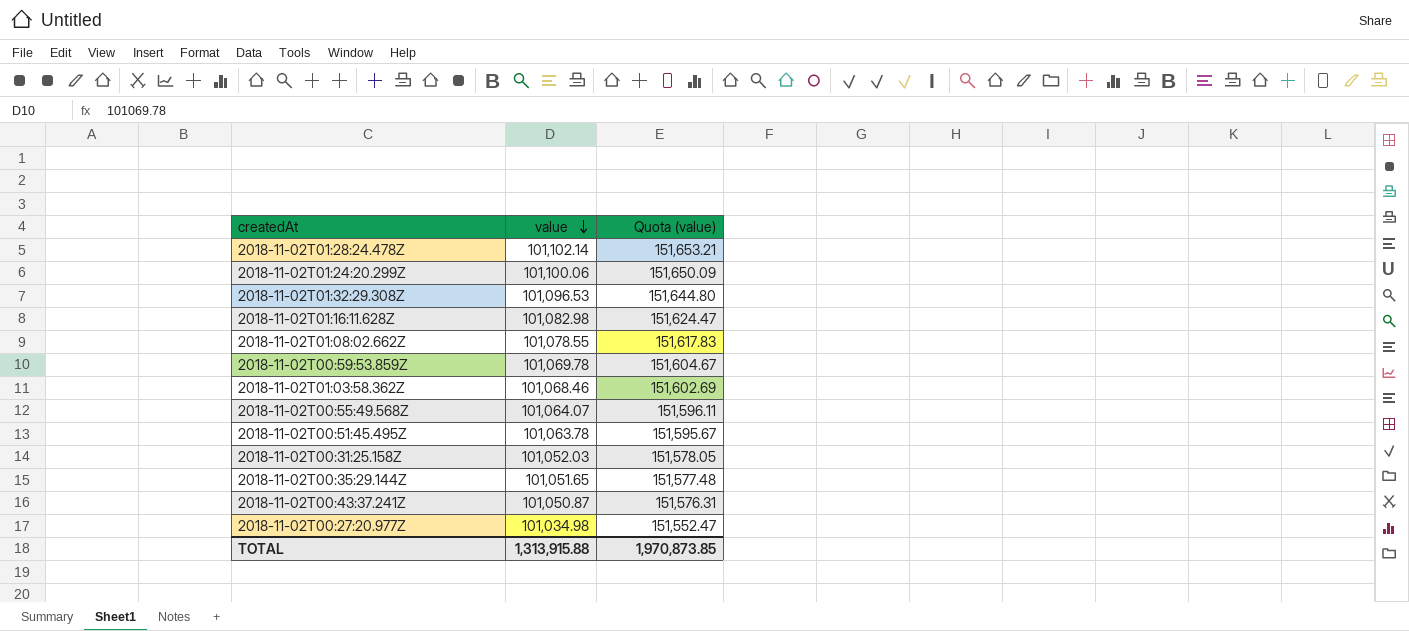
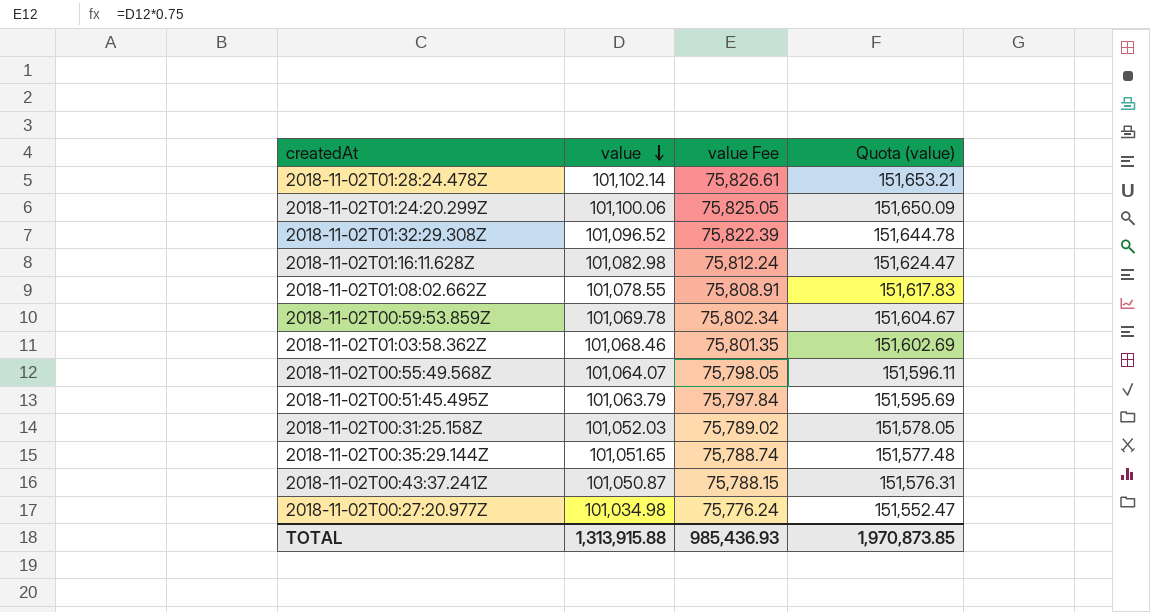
column value Fee | formula: none -> [value] * 0.75
2018-11-02T01:32:29.308Z | value: 101,096.53 -> 101,096.52
2018-11-02T01:32:29.308Z | Quota (value): 151,644.80 -> 151,644.78
2018-11-02T00:51:45.495Z | value: 101,063.78 -> 101,063.79
2018-11-02T00:51:45.495Z | Quota (value): 151,595.67 -> 151,595.69

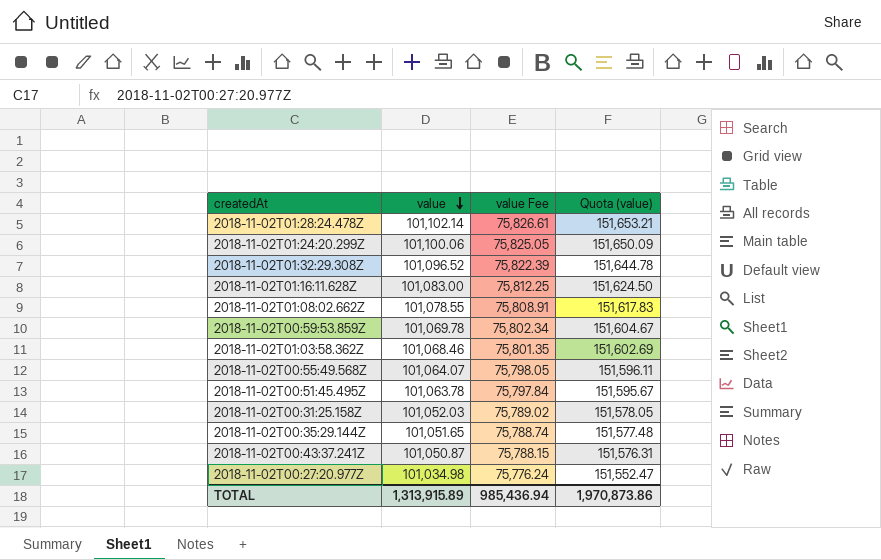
2018-11-02T01:16:11.628Z | value: 101,082.98 -> 101,083.00
2018-11-02T01:16:11.628Z | value Fee: 75,812.24 -> 75,812.25
2018-11-02T01:16:11.628Z | Quota (value): 151,624.47 -> 151,624.50
2018-11-02T00:51:45.495Z | value: 101,063.79 -> 101,063.78
2018-11-02T00:51:45.495Z | Quota (value): 151,595.69 -> 151,595.67
TOTAL | value: 1,313,915.88 -> 1,313,915.89
TOTAL | value Fee: 985,436.93 -> 985,436.94
TOTAL | Quota (value): 1,970,873.85 -> 1,970,873.86

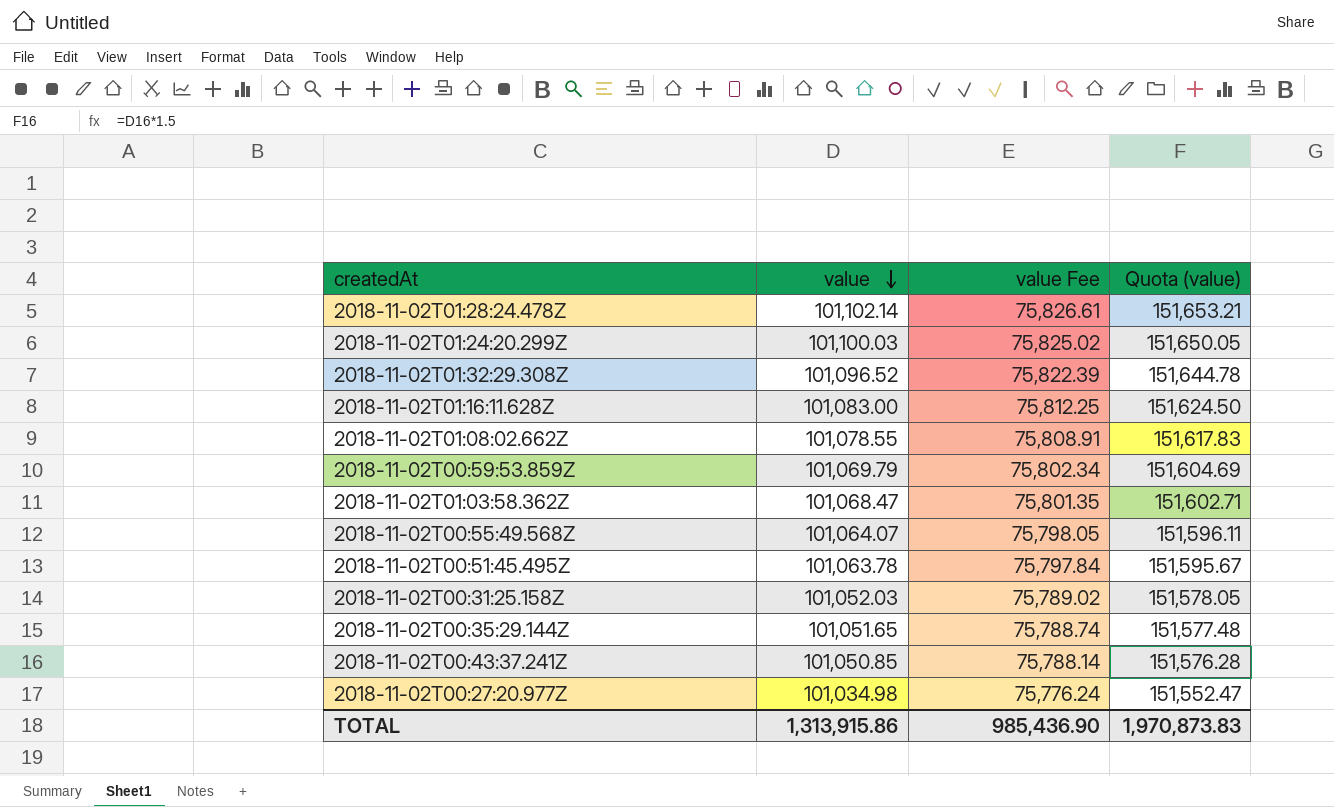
2018-11-02T01:24:20.299Z | value: 101,100.06 -> 101,100.03
2018-11-02T01:24:20.299Z | value Fee: 75,825.05 -> 75,825.02
2018-11-02T01:24:20.299Z | Quota (value): 151,650.09 -> 151,650.05
2018-11-02T00:59:53.859Z | value: 101,069.78 -> 101,069.79
2018-11-02T00:59:53.859Z | Quota (value): 151,604.67 -> 151,604.69
2018-11-02T01:03:58.362Z | value: 101,068.46 -> 101,068.47
2018-11-02T01:03:58.362Z | Quota (value): 151,602.69 -> 151,602.71
2018-11-02T00:43:37.241Z | value: 101,050.87 -> 101,050.85
2018-11-02T00:43:37.241Z | value Fee: 75,788.15 -> 75,788.14
2018-11-02T00:43:37.241Z | Quota (value): 151,576.31 -> 151,576.28
TOTAL | value: 1,313,915.89 -> 1,313,915.86
TOTAL | value Fee: 985,436.94 -> 985,436.90
TOTAL | Quota (value): 1,970,873.86 -> 1,970,873.83

